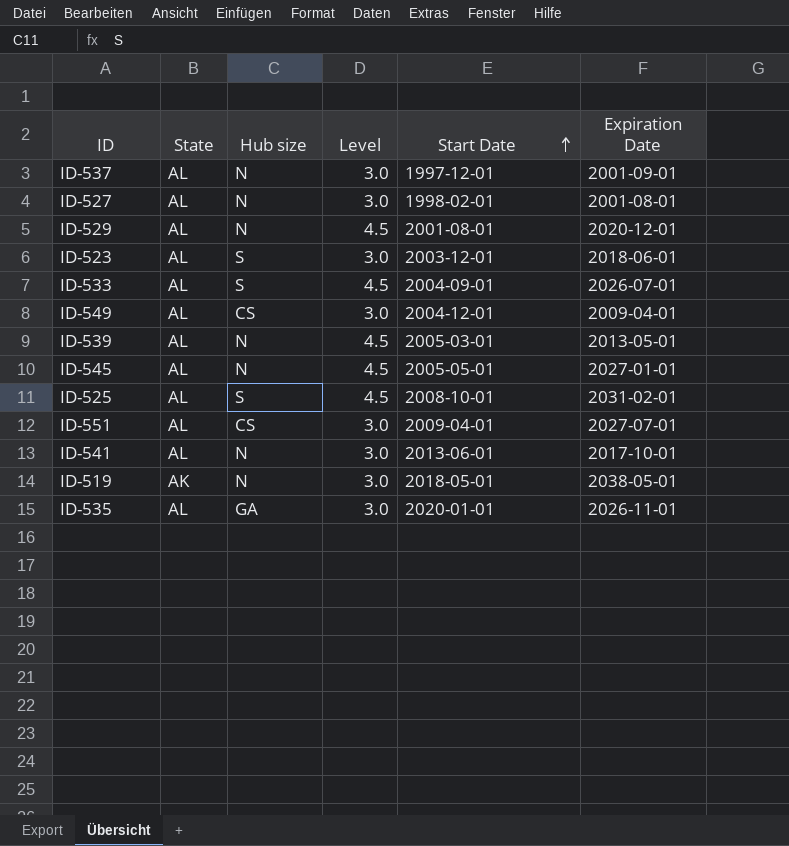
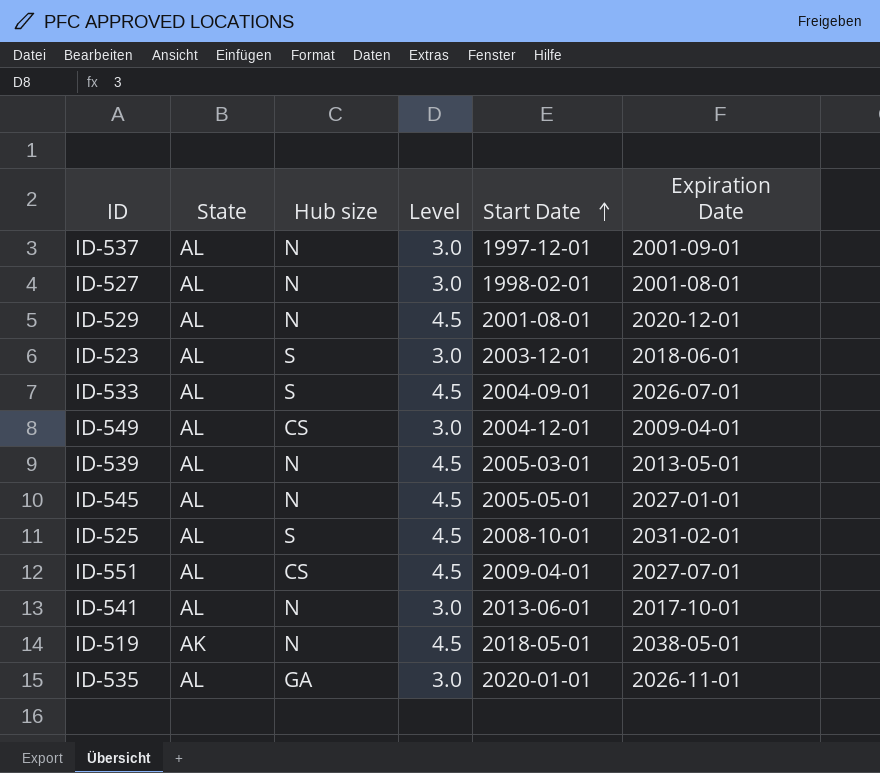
ID-551 | Level: 3.0 -> 4.5
ID-519 | Level: 3.0 -> 4.5

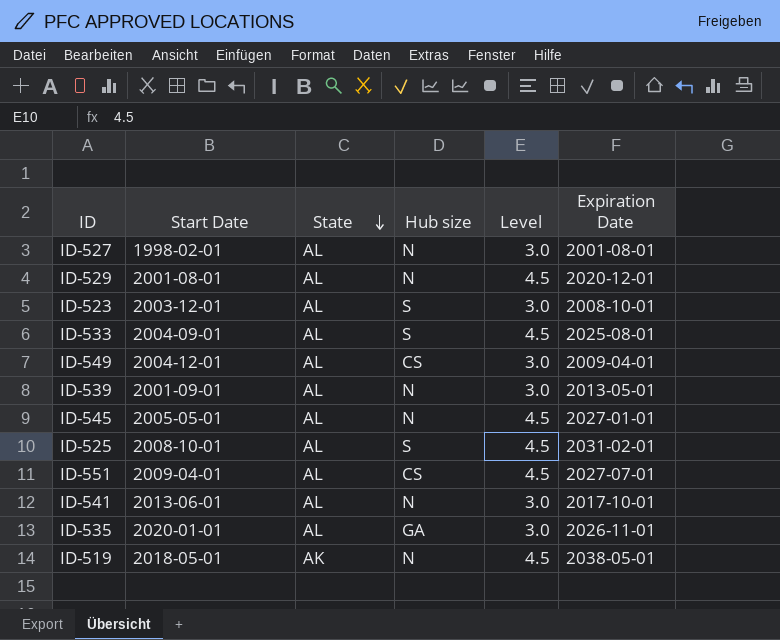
row order: Start Date ascending -> State descending
column Start Date | position: 5 -> 2
row ID-537: AL | N | 3.0 | 1997-12-01 | 2001-09-01 -> none
ID-523 | Expiration Date: 2018-06-01 -> 2008-10-01
ID-533 | Expiration Date: 2026-07-01 -> 2025-08-01
ID-539 | Start Date: 2005-03-01 -> 2001-09-01
ID-539 | Level: 4.5 -> 3.0

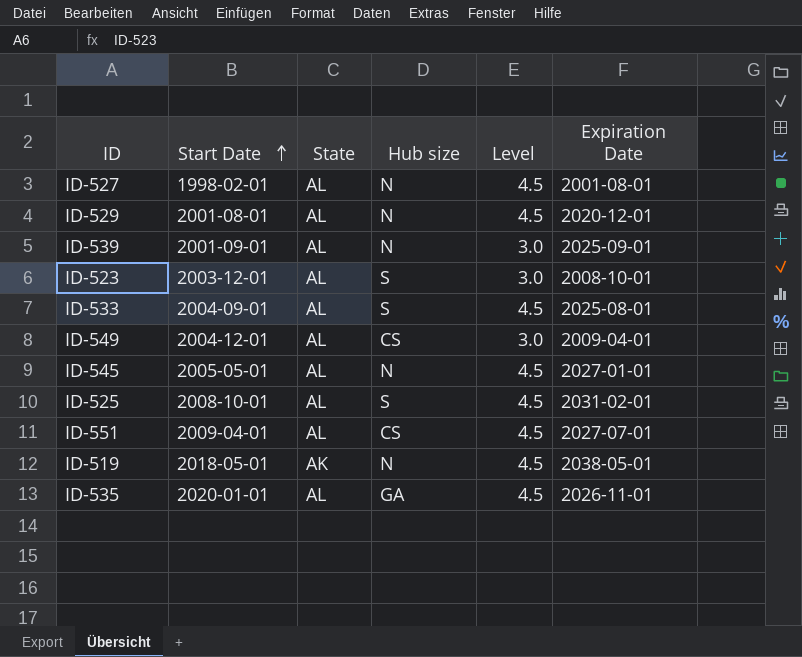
row order: State descending -> Start Date ascending
row ID-541: 2013-06-01 | AL | N | 3.0 | 2017-10-01 -> none
ID-527 | Level: 3.0 -> 4.5
ID-539 | Expiration Date: 2013-05-01 -> 2025-09-01
ID-535 | Level: 3.0 -> 4.5

